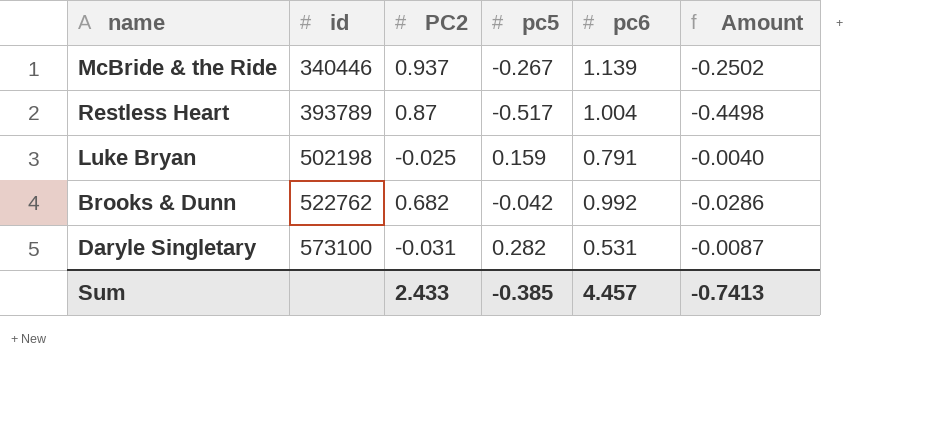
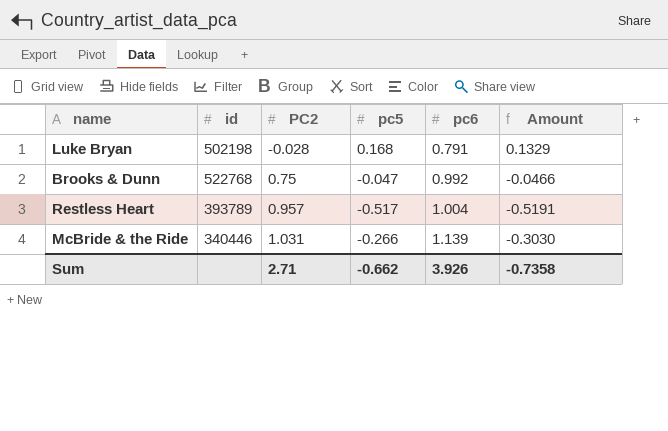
row order: id ascending -> PC2 ascending
column Amount | formula: [PC2] * [pc5] -> [pc5] * [pc6]
row Daryle Singletary: 573100 | -0.031 | 0.282 | 0.531 | -0.0087 -> none
Luke Bryan | PC2: -0.025 -> -0.028
Luke Bryan | pc5: 0.159 -> 0.168
Brooks & Dunn | id: 522762 -> 522768
Brooks & Dunn | PC2: 0.682 -> 0.75
Brooks & Dunn | pc5: -0.042 -> -0.047
Restless Heart | PC2: 0.87 -> 0.957
McBride & the Ride | PC2: 0.937 -> 1.031
McBride & the Ride | pc5: -0.267 -> -0.266
Sum | PC2: 2.433 -> 2.71
Sum | pc5: -0.385 -> -0.662
Sum | pc6: 4.457 -> 3.926
Sum | Amount: -0.7413 -> -0.7358

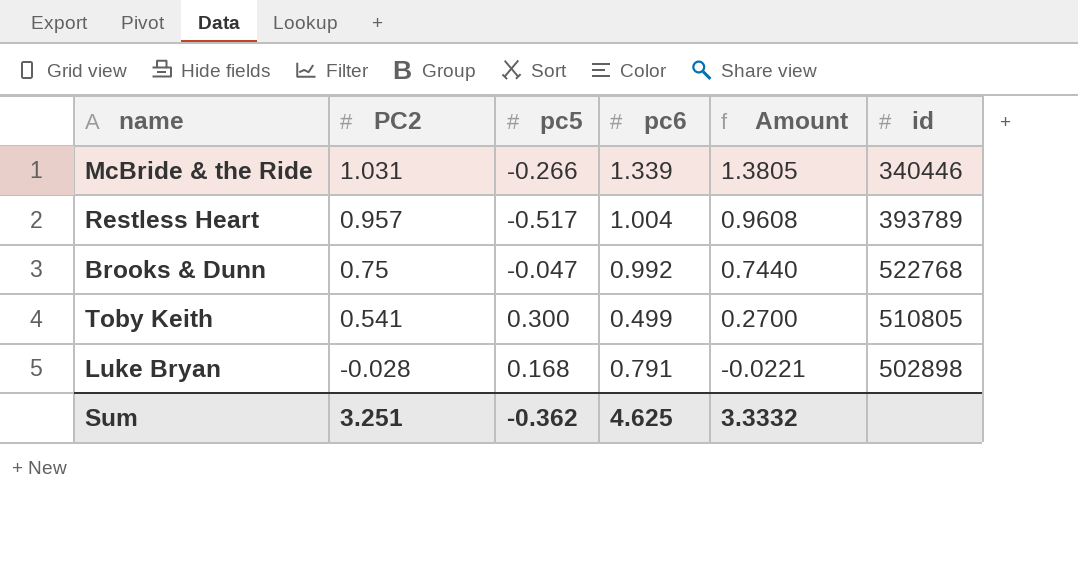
row order: PC2 ascending -> PC2 descending
column Amount | formula: [pc5] * [pc6] -> [PC2] * [pc6]
column id | position: 2 -> 6
McBride & the Ride | pc6: 1.139 -> 1.339
row Toby Keith: none -> 0.541 | 0.300 | 0.499 | 0.2700 | 510805
Luke Bryan | id: 502198 -> 502898
Sum | PC2: 2.71 -> 3.251
Sum | pc5: -0.662 -> -0.362
Sum | pc6: 3.926 -> 4.625
Sum | Amount: -0.7358 -> 3.3332

